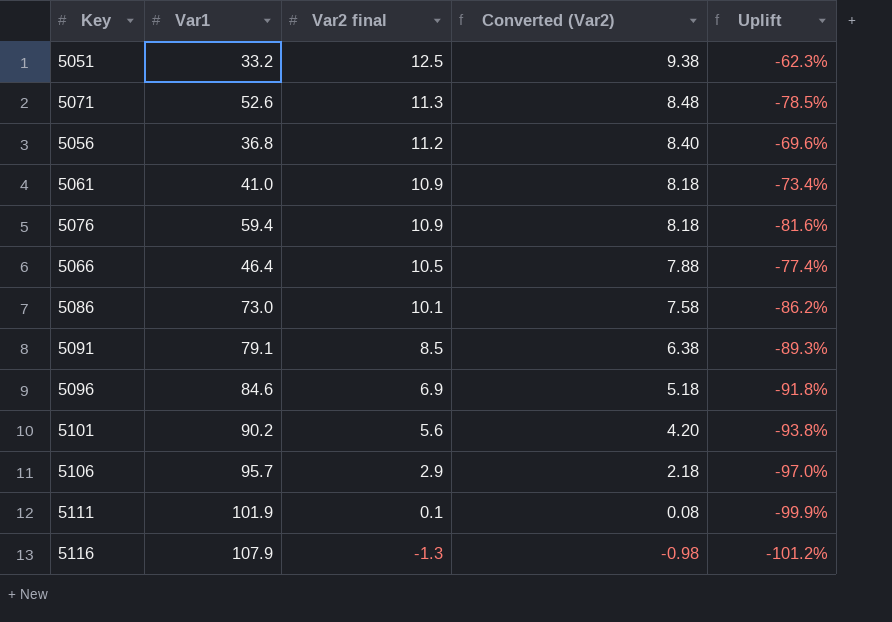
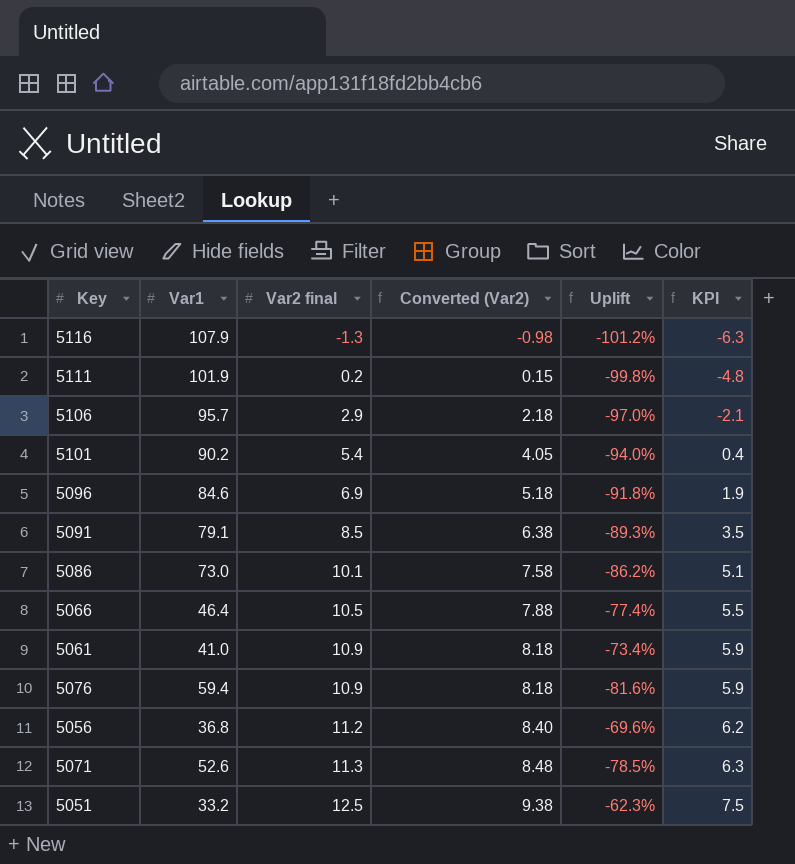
row order: Var2 final descending -> Var2 final ascending
column KPI | formula: none -> [Var2 final] - 5
5111 | Var2 final: 0.1 -> 0.2
5111 | Converted (Var2): 0.08 -> 0.15
5111 | Uplift: -99.9% -> -99.8%
5101 | Var2 final: 5.6 -> 5.4
5101 | Converted (Var2): 4.20 -> 4.05
5101 | Uplift: -93.8% -> -94.0%

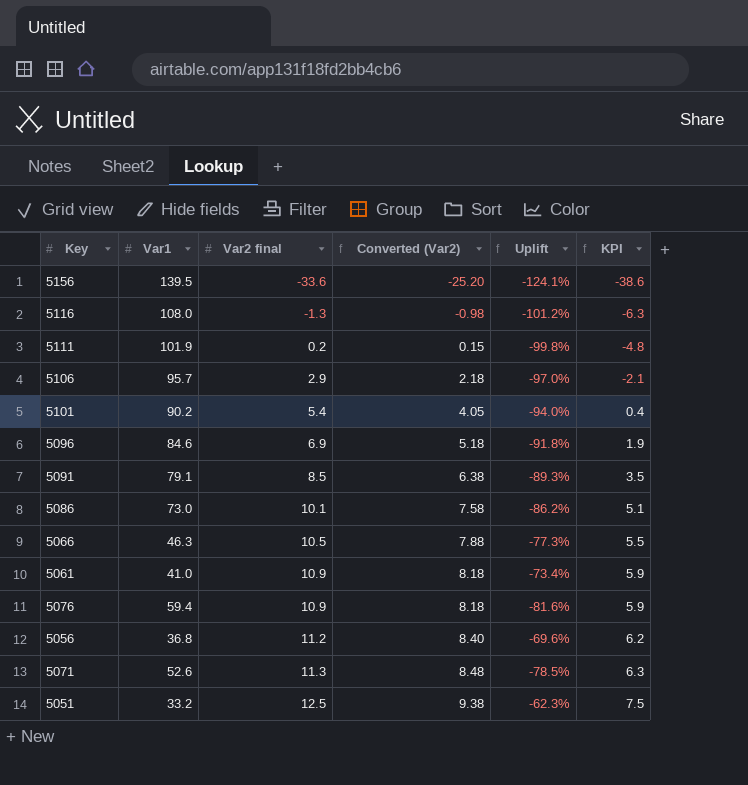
row 5156: none -> 139.5 | -33.6 | -25.20 | -124.1% | -38.6
5116 | Var1: 107.9 -> 108.0
5066 | Var1: 46.4 -> 46.3
5066 | Uplift: -77.4% -> -77.3%

